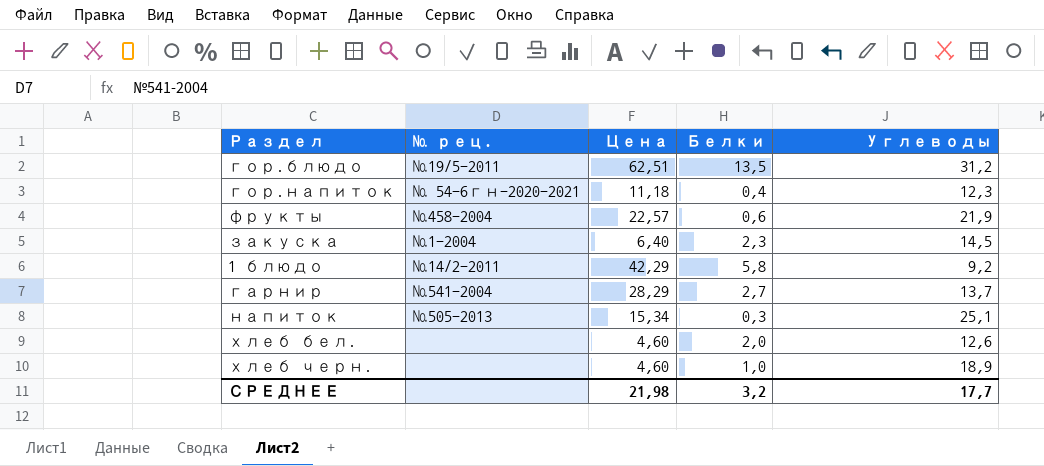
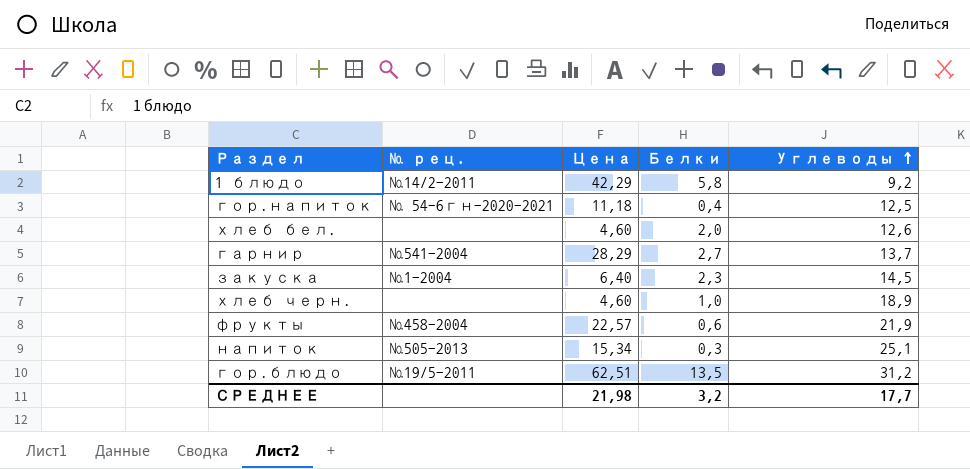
row order: none -> Углеводы ascending
гор.напиток | Углеводы: 12,3 -> 12,5

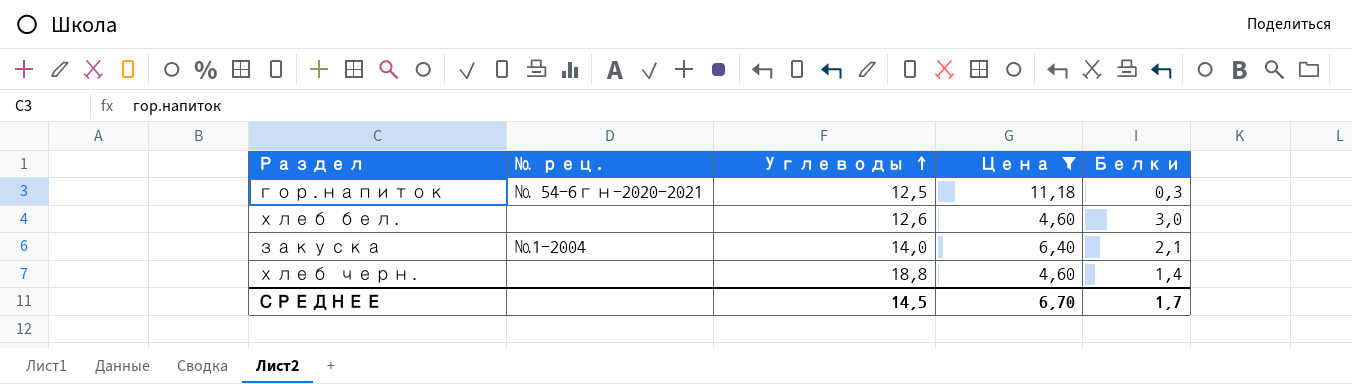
filter: none -> Цена <= 11,18
column Углеводы | position: 5 -> 3
гор.напиток | Белки: 0,4 -> 0,3
хлеб бел. | Белки: 2,0 -> 3,0
закуска | Углеводы: 14,5 -> 14,0
закуска | Белки: 2,3 -> 2,1
хлеб черн. | Углеводы: 18,9 -> 18,8
хлеб черн. | Белки: 1,0 -> 1,4
СРЕДНЕЕ | Углеводы: 17,7 -> 14,5
СРЕДНЕЕ | Цена: 21,98 -> 6,70
СРЕДНЕЕ | Белки: 3,2 -> 1,7

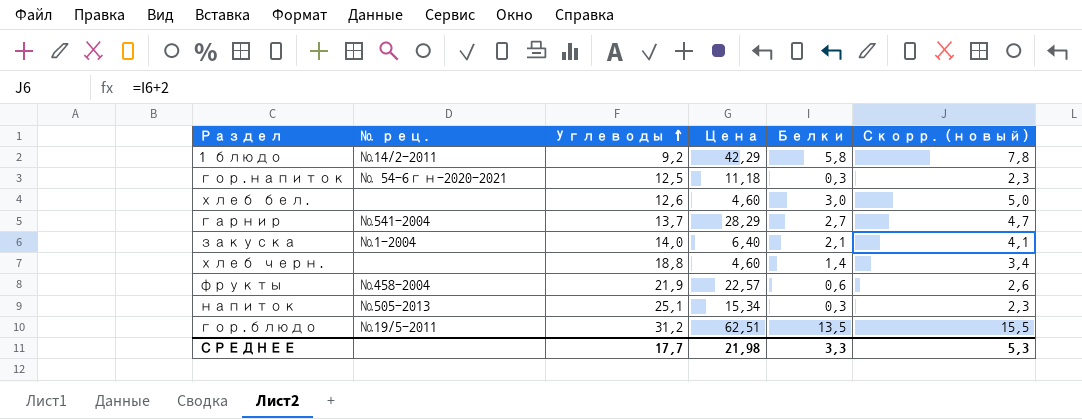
filter: Цена <= 11,18 -> none
column Скорр. (новый) | formula: none -> [Белки] + 2
СРЕДНЕЕ | Углеводы: 14,5 -> 17,7
СРЕДНЕЕ | Цена: 6,70 -> 21,98
СРЕДНЕЕ | Белки: 1,7 -> 3,3

